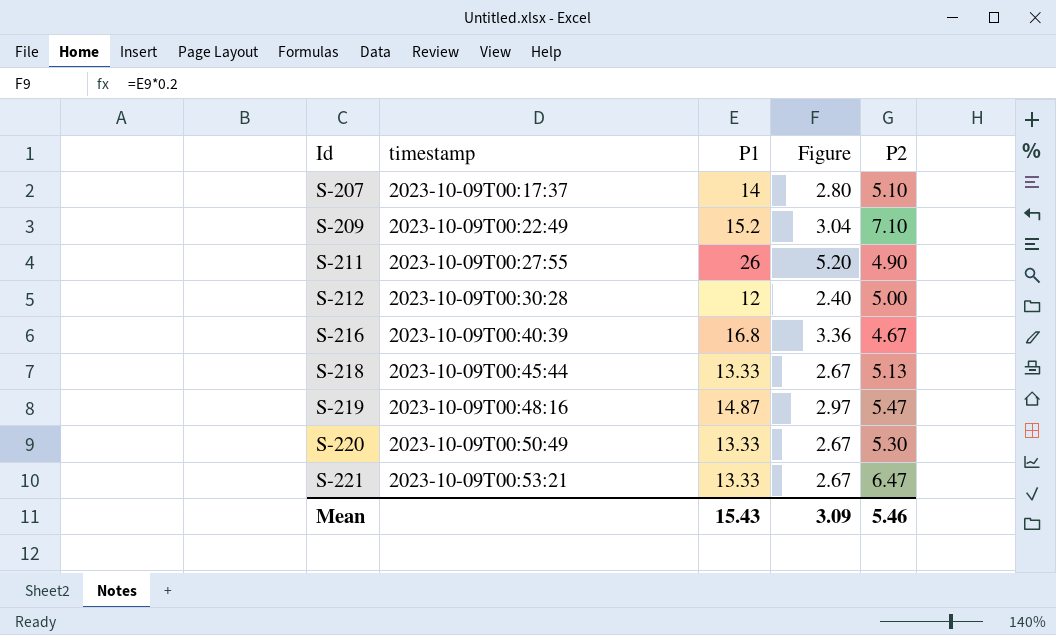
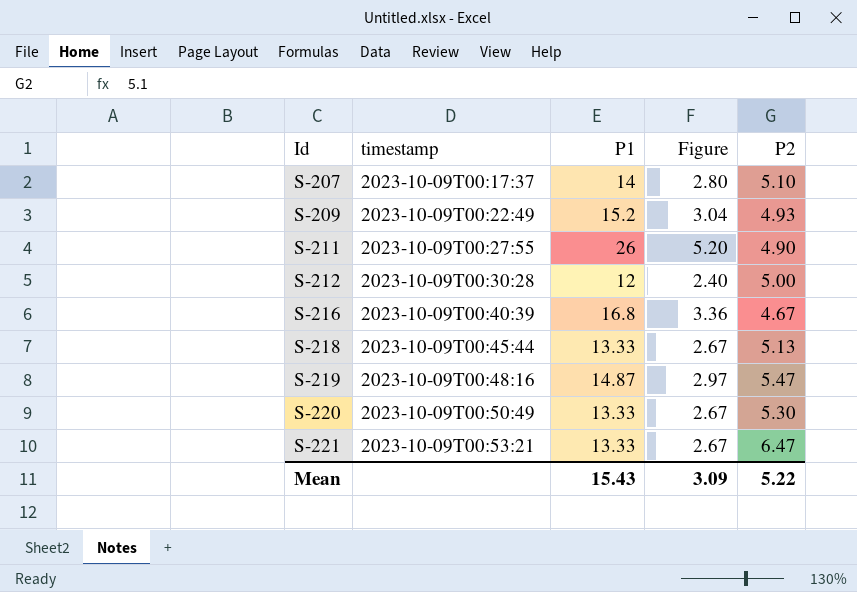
S-209 | P2: 7.10 -> 4.93
Mean | P2: 5.46 -> 5.22

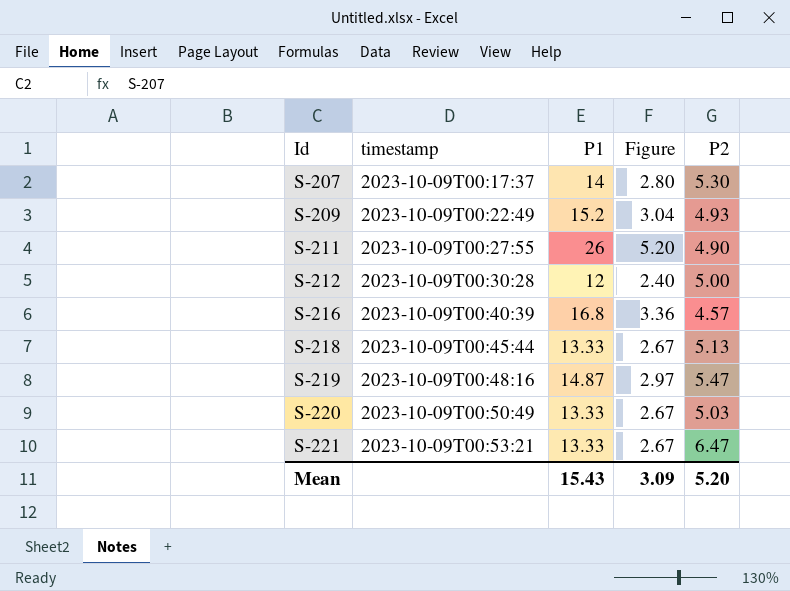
S-207 | P2: 5.10 -> 5.30
S-216 | P2: 4.67 -> 4.57
S-220 | P2: 5.30 -> 5.03
Mean | P2: 5.22 -> 5.20

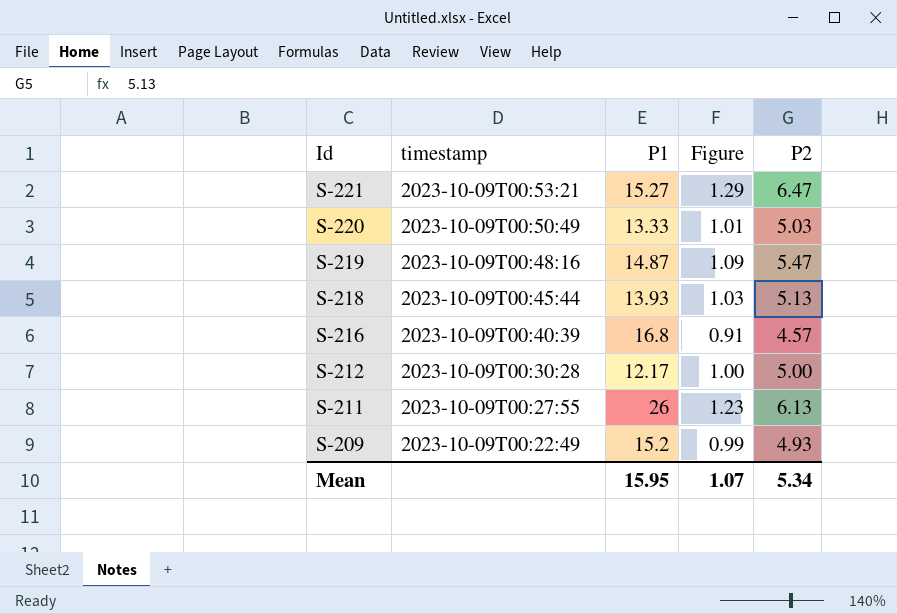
row order: Id ascending -> Id descending
column Figure | formula: [P1] * 0.2 -> [P2] * 0.2
row S-207: 2023-10-09T00:17:37 | 14 | 2.80 | 5.30 -> none
S-221 | P1: 13.33 -> 15.27
S-218 | P1: 13.33 -> 13.93
S-212 | P1: 12 -> 12.17
S-211 | P2: 4.90 -> 6.13
Mean | P1: 15.43 -> 15.95
Mean | Figure: 3.09 -> 1.07
Mean | P2: 5.20 -> 5.34

